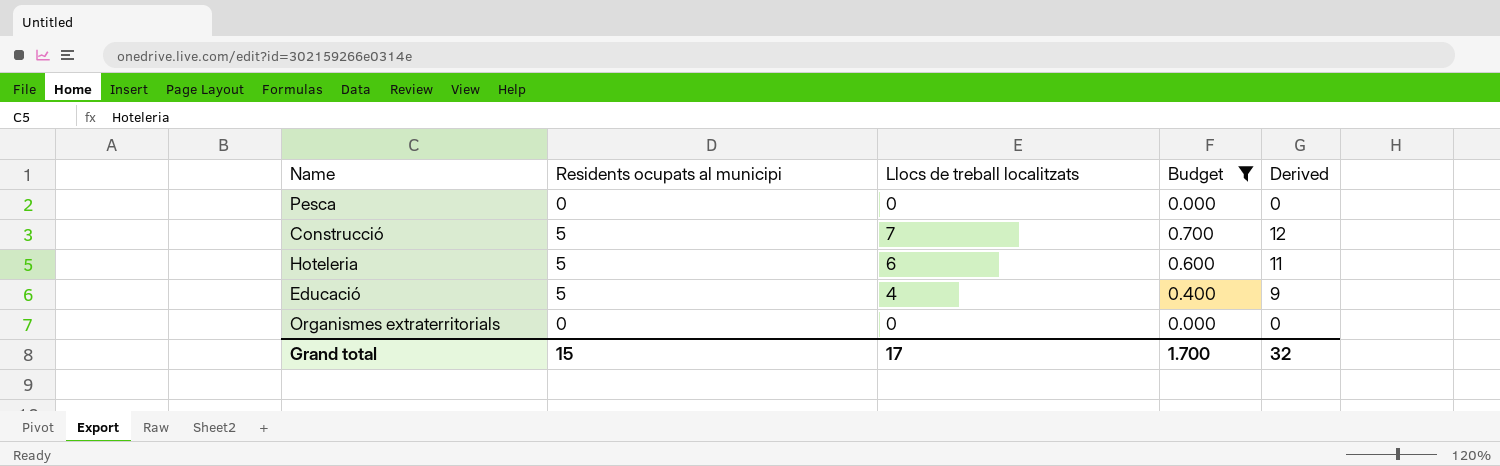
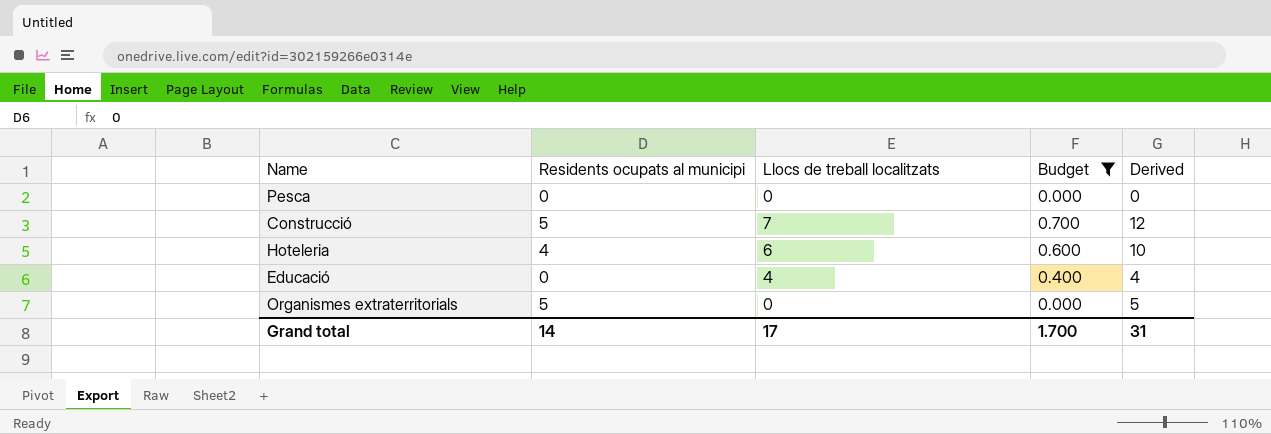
Hoteleria | Residents ocupats al municipi: 5 -> 4
Hoteleria | Derived: 11 -> 10
Educació | Residents ocupats al municipi: 5 -> 0
Educació | Derived: 9 -> 4
Organismes extraterritorials | Residents ocupats al municipi: 0 -> 5
Organismes extraterritorials | Derived: 0 -> 5
Grand total | Residents ocupats al municipi: 15 -> 14
Grand total | Derived: 32 -> 31

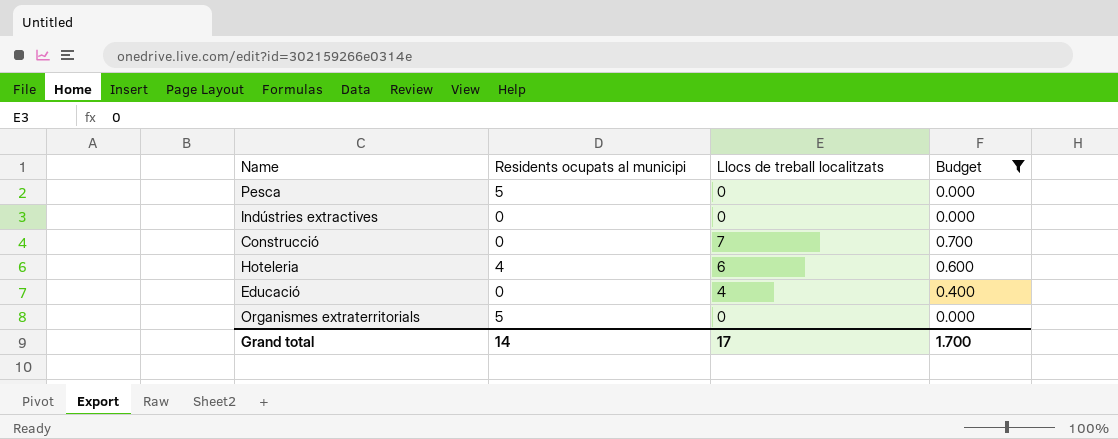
column Derived | formula: [Residents ocupats al municipi] + [Llocs de treball localitzats] -> none
Pesca | Residents ocupats al municipi: 0 -> 5
row Indústries extractives: none -> 0 | 0 | 0.000
Construcció | Residents ocupats al municipi: 5 -> 0

